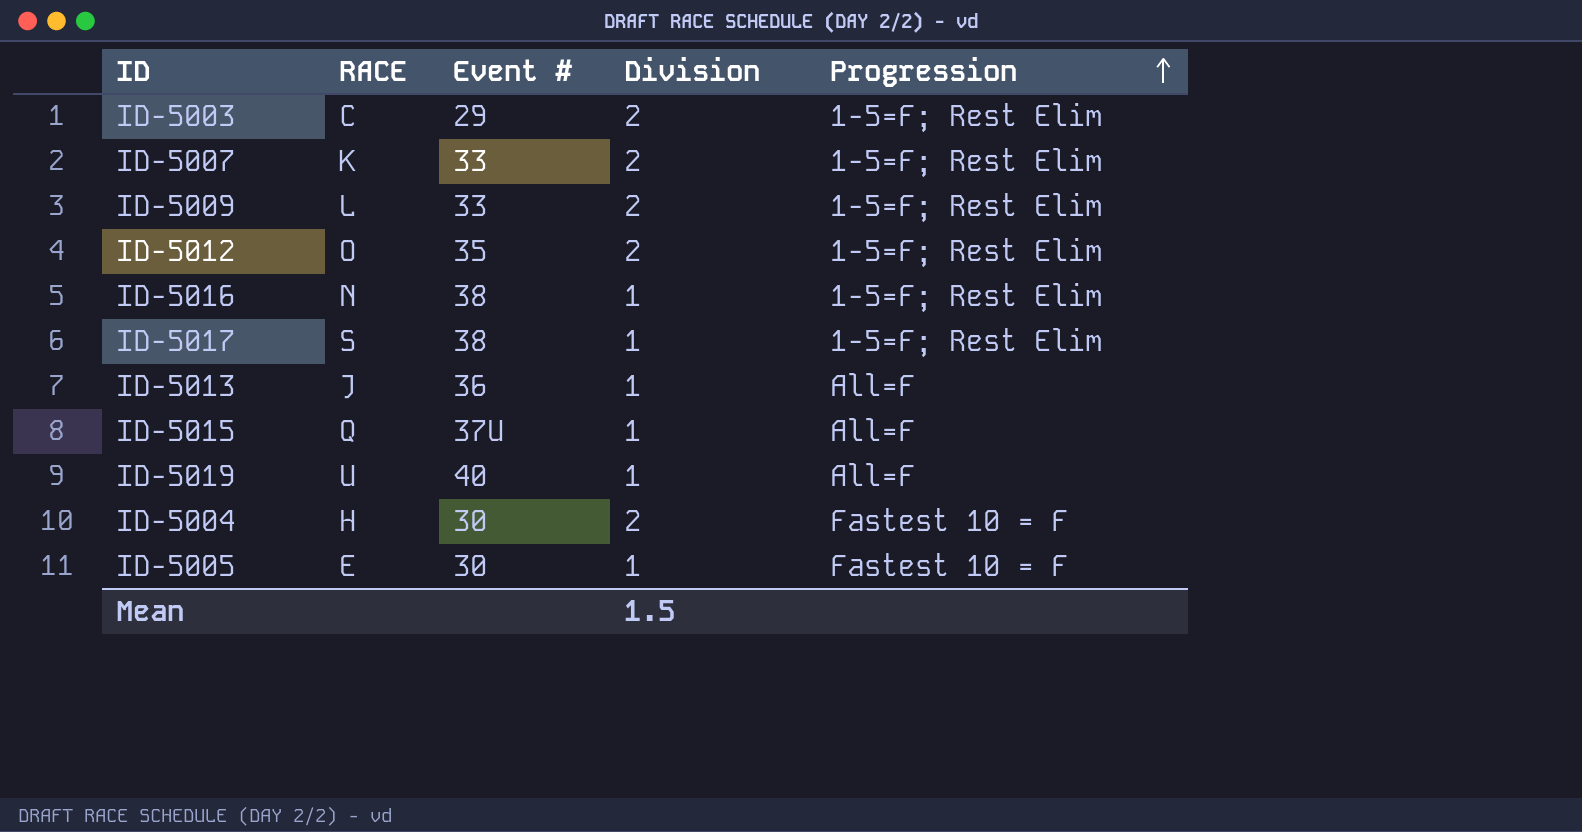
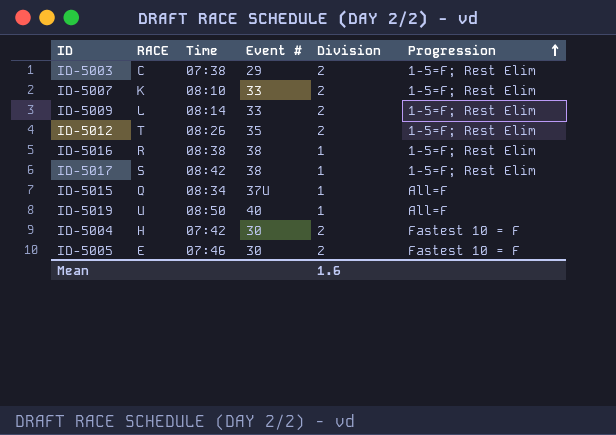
column Time | position: none -> 3
row ID-5013: J | 36 | 1 | All=F -> none
ID-5012 | RACE: O -> T
ID-5016 | RACE: N -> R
ID-5005 | Division: 1 -> 2
Mean | Division: 1.5 -> 1.6

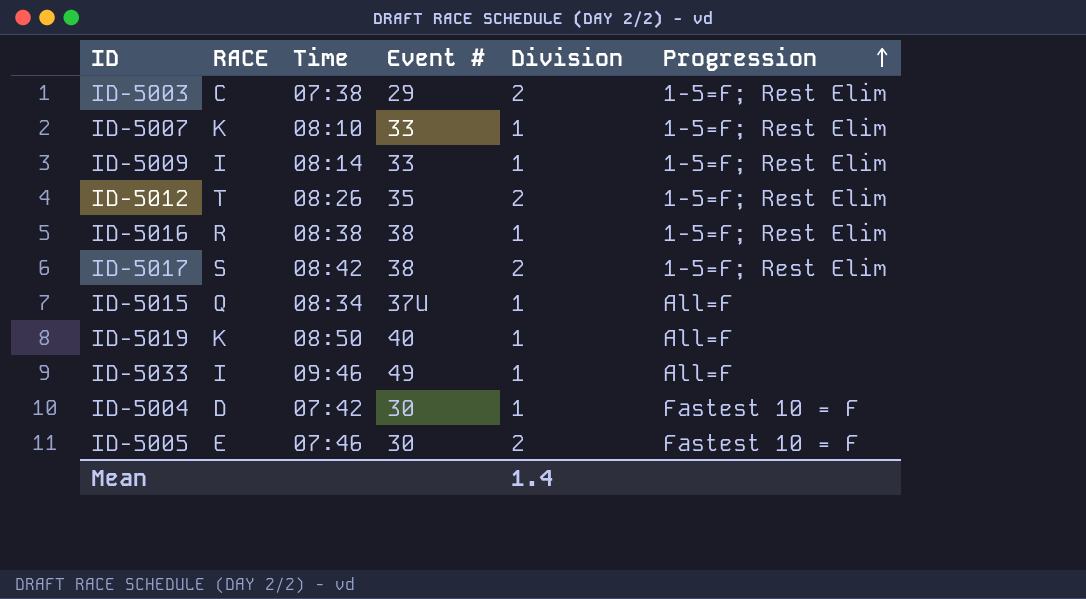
ID-5007 | Division: 2 -> 1
ID-5009 | RACE: L -> I
ID-5009 | Division: 2 -> 1
ID-5017 | Division: 1 -> 2
ID-5019 | RACE: U -> K
row ID-5033: none -> I | 09:46 | 49 | 1 | All=F
ID-5004 | RACE: H -> D
ID-5004 | Division: 2 -> 1
Mean | Division: 1.6 -> 1.4

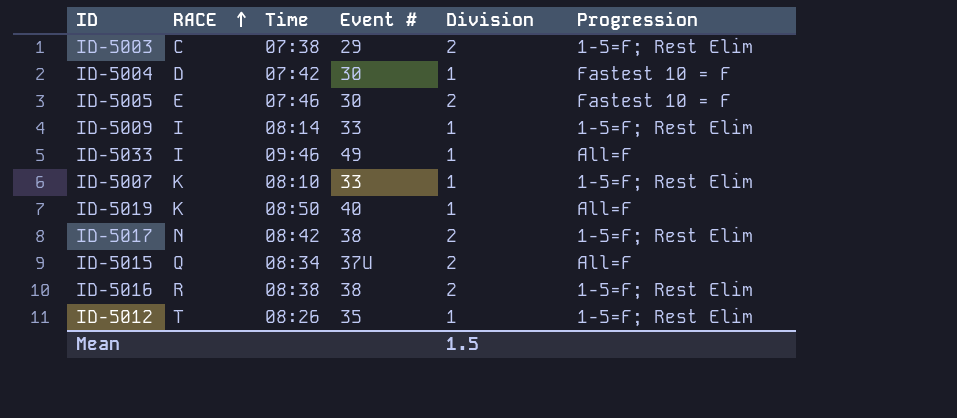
row order: Progression ascending -> RACE ascending
ID-5017 | RACE: S -> N
ID-5015 | Division: 1 -> 2
ID-5016 | Division: 1 -> 2
ID-5012 | Division: 2 -> 1
Mean | Division: 1.4 -> 1.5

